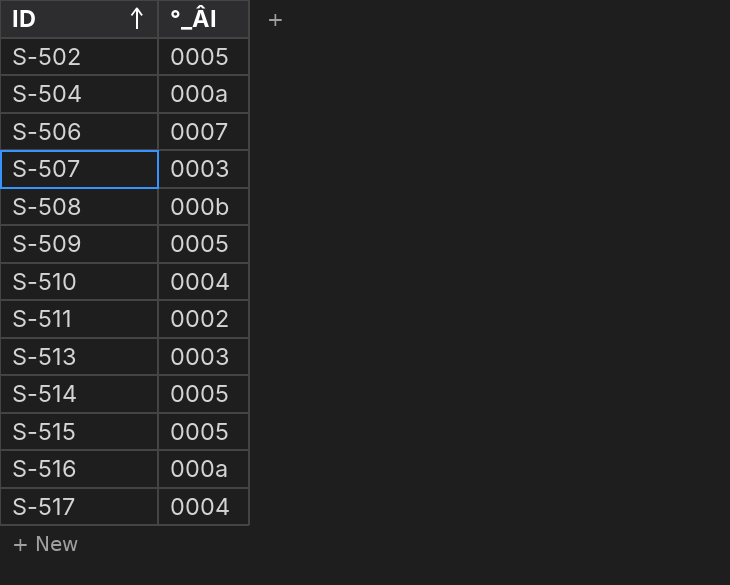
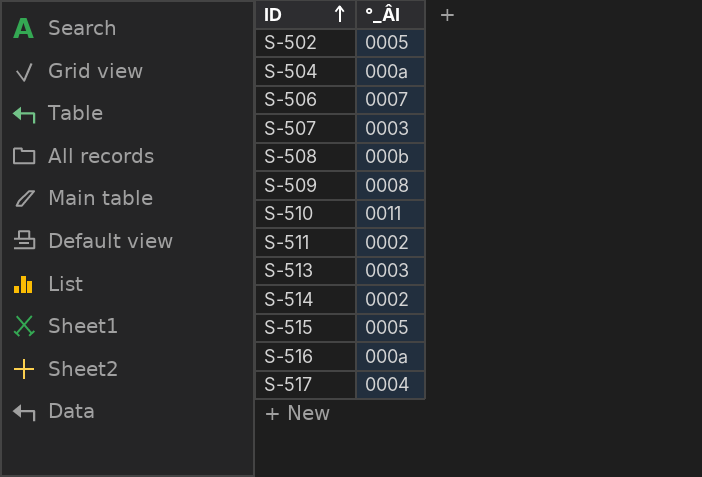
S-509 | °_ÂI: 0005 -> 0008
S-510 | °_ÂI: 0004 -> 0011
S-514 | °_ÂI: 0005 -> 0002

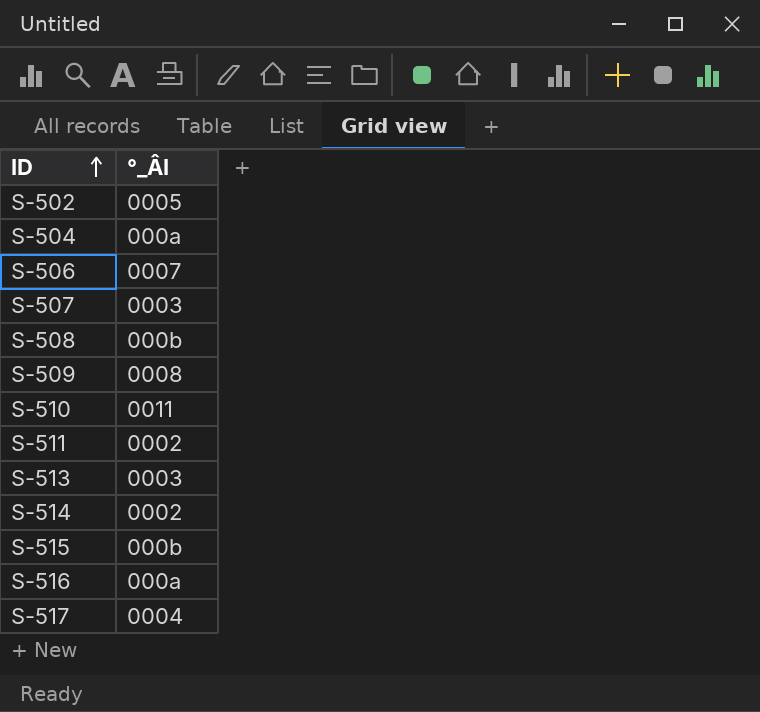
S-515 | °_ÂI: 0005 -> 000b

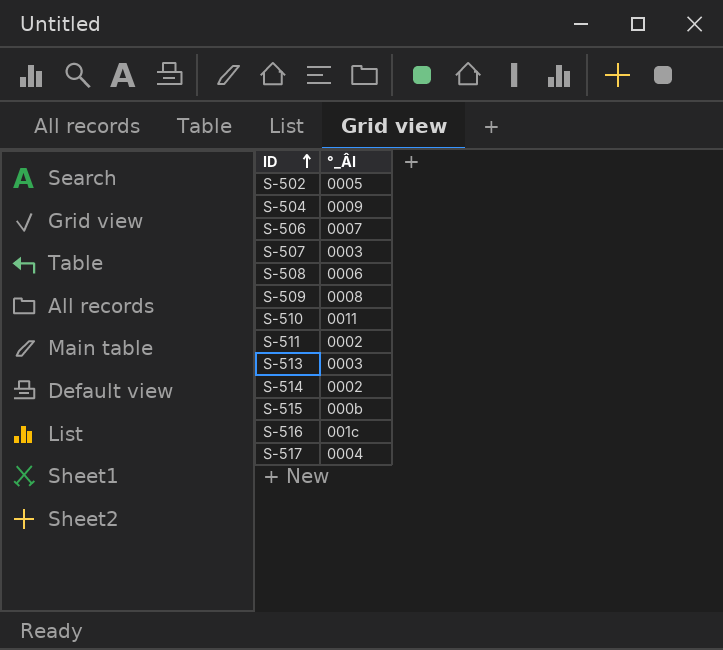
S-504 | °_ÂI: 000a -> 0009
S-508 | °_ÂI: 000b -> 0006
S-516 | °_ÂI: 000a -> 001c

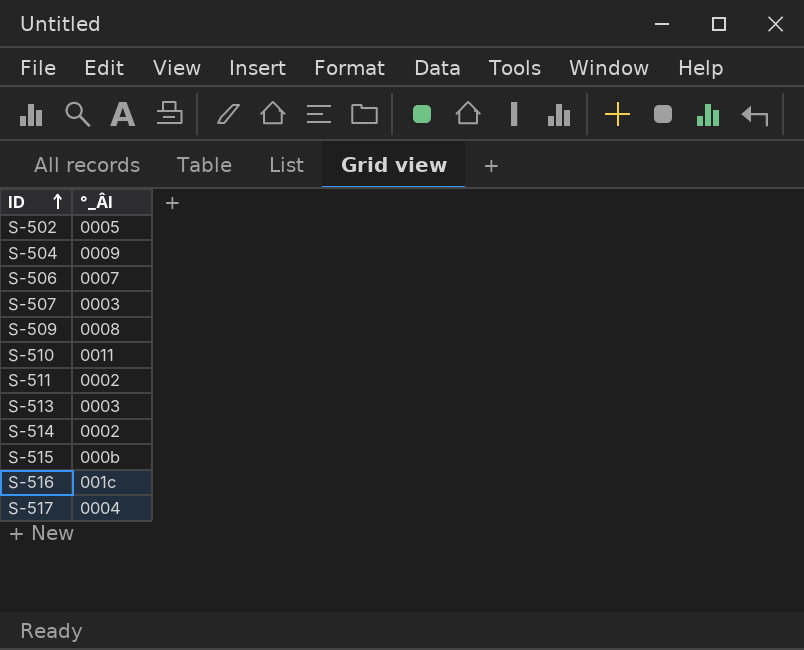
row S-508: 0006 -> none

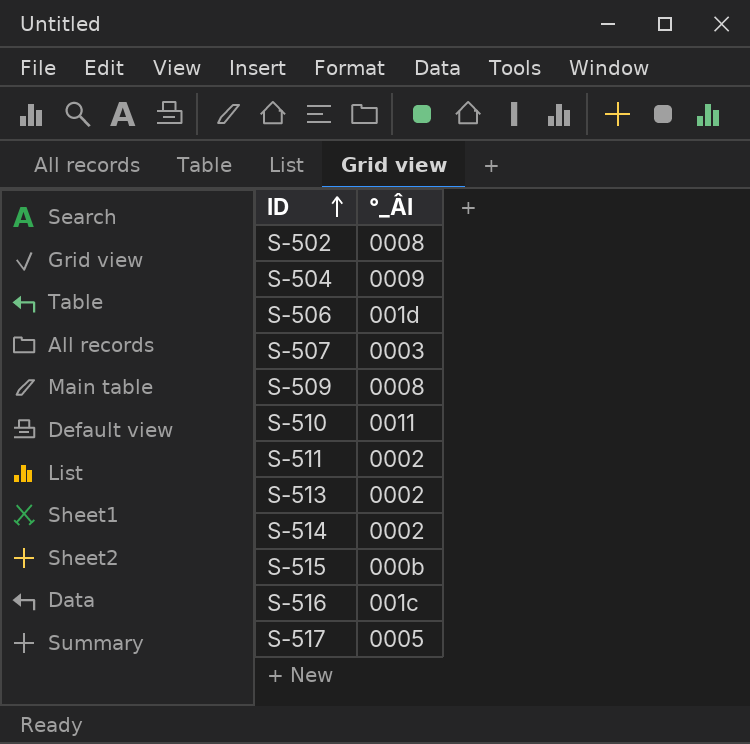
S-502 | °_ÂI: 0005 -> 0008
S-506 | °_ÂI: 0007 -> 001d
S-513 | °_ÂI: 0003 -> 0002
S-517 | °_ÂI: 0004 -> 0005

